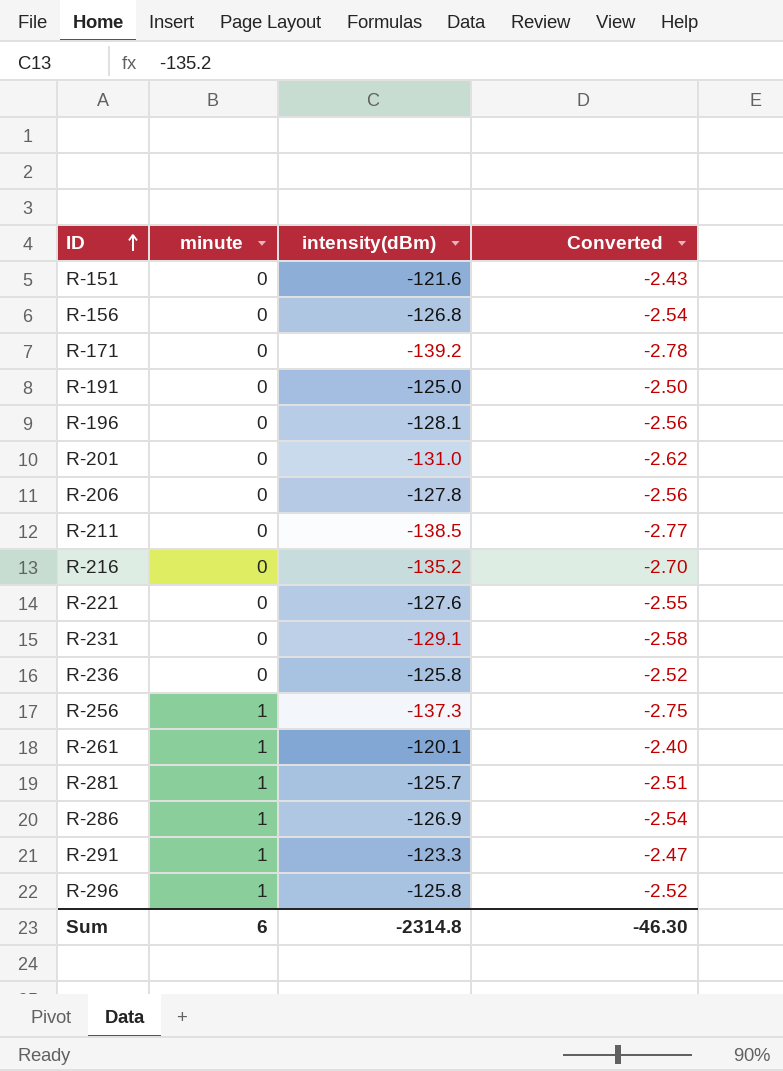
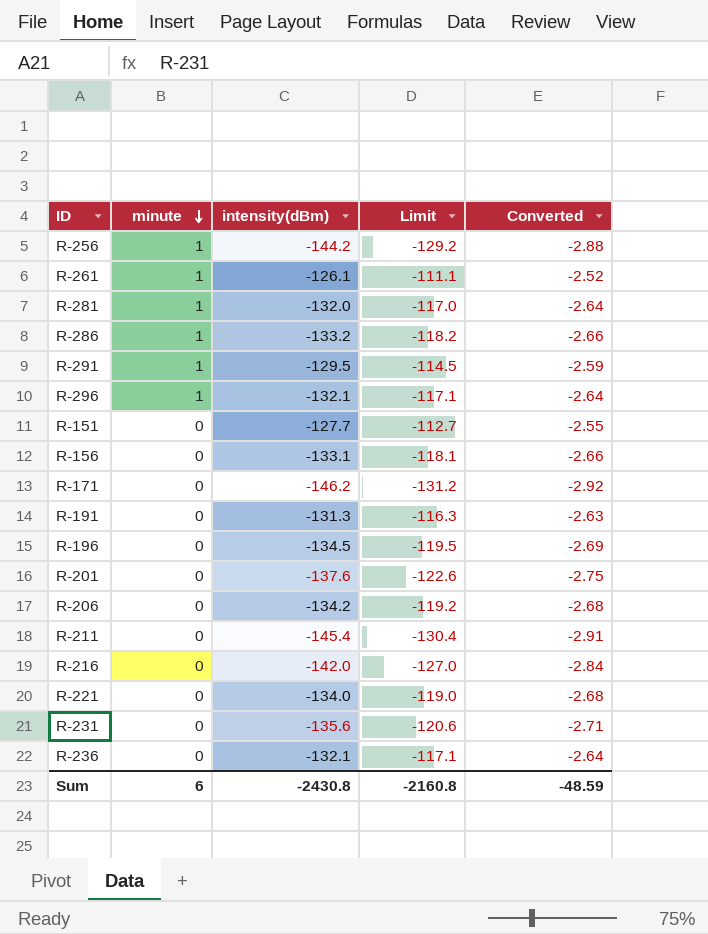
row order: ID ascending -> minute descending
column Limit | formula: none -> [intensity(dBm)] + 15
R-256 | intensity(dBm): -137.3 -> -144.2
R-256 | Converted: -2.75 -> -2.88
R-261 | intensity(dBm): -120.1 -> -126.1
R-261 | Converted: -2.40 -> -2.52
R-281 | intensity(dBm): -125.7 -> -132.0
R-281 | Converted: -2.51 -> -2.64
R-286 | intensity(dBm): -126.9 -> -133.2
R-286 | Converted: -2.54 -> -2.66
R-291 | intensity(dBm): -123.3 -> -129.5
R-291 | Converted: -2.47 -> -2.59
R-296 | intensity(dBm): -125.8 -> -132.1
R-296 | Converted: -2.52 -> -2.64
R-151 | intensity(dBm): -121.6 -> -127.7
R-151 | Converted: -2.43 -> -2.55
R-156 | intensity(dBm): -126.8 -> -133.1
R-156 | Converted: -2.54 -> -2.66
R-171 | intensity(dBm): -139.2 -> -146.2
R-171 | Converted: -2.78 -> -2.92
R-191 | intensity(dBm): -125.0 -> -131.3
R-191 | Converted: -2.50 -> -2.63
R-196 | intensity(dBm): -128.1 -> -134.5
R-196 | Converted: -2.56 -> -2.69
R-201 | intensity(dBm): -131.0 -> -137.6
R-201 | Converted: -2.62 -> -2.75
R-206 | intensity(dBm): -127.8 -> -134.2
R-206 | Converted: -2.56 -> -2.68
R-211 | intensity(dBm): -138.5 -> -145.4
R-211 | Converted: -2.77 -> -2.91
R-216 | intensity(dBm): -135.2 -> -142.0
R-216 | Converted: -2.70 -> -2.84
R-221 | intensity(dBm): -127.6 -> -134.0
R-221 | Converted: -2.55 -> -2.68
R-231 | intensity(dBm): -129.1 -> -135.6
R-231 | Converted: -2.58 -> -2.71
R-236 | intensity(dBm): -125.8 -> -132.1
R-236 | Converted: -2.52 -> -2.64
Sum | intensity(dBm): -2314.8 -> -2430.8
Sum | Converted: -46.30 -> -48.59

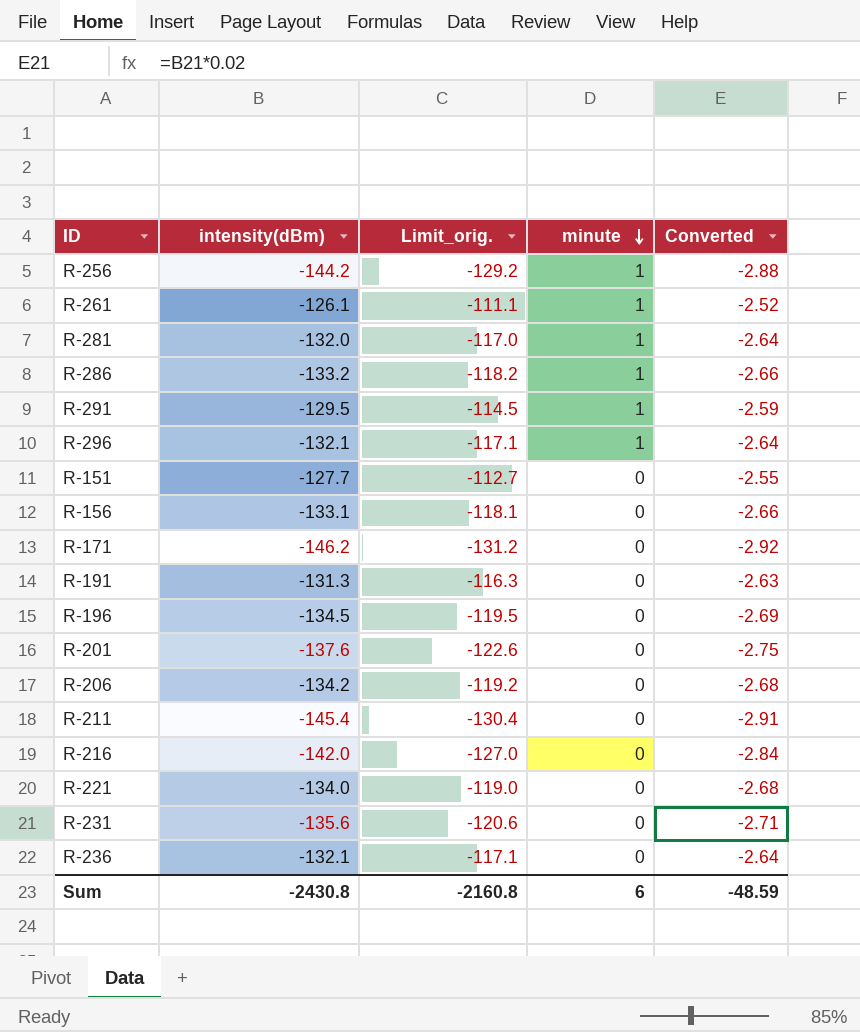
column name: Limit -> Limit_orig.
column minute | position: 2 -> 4

